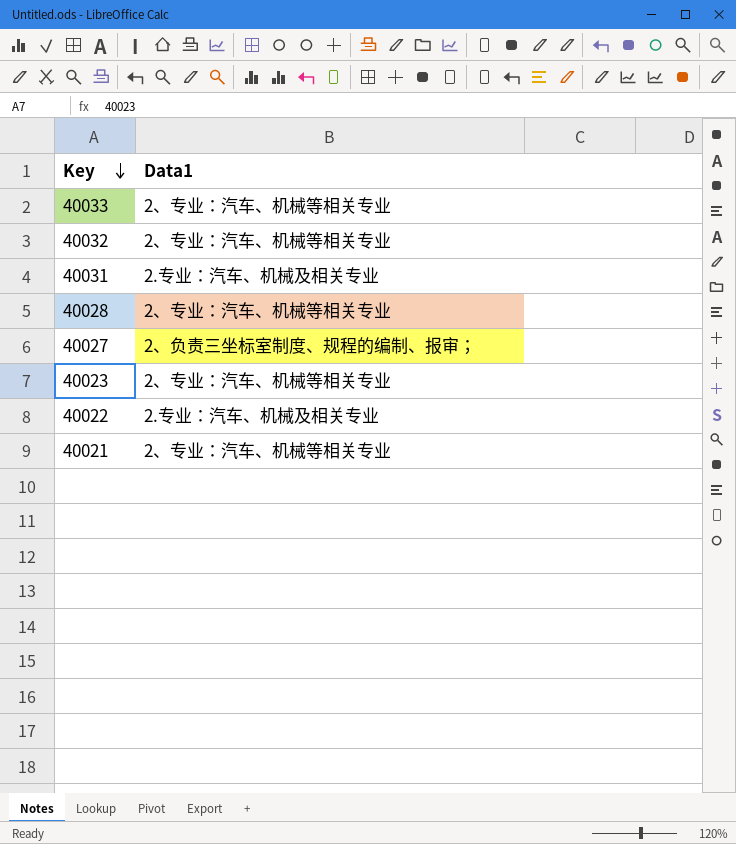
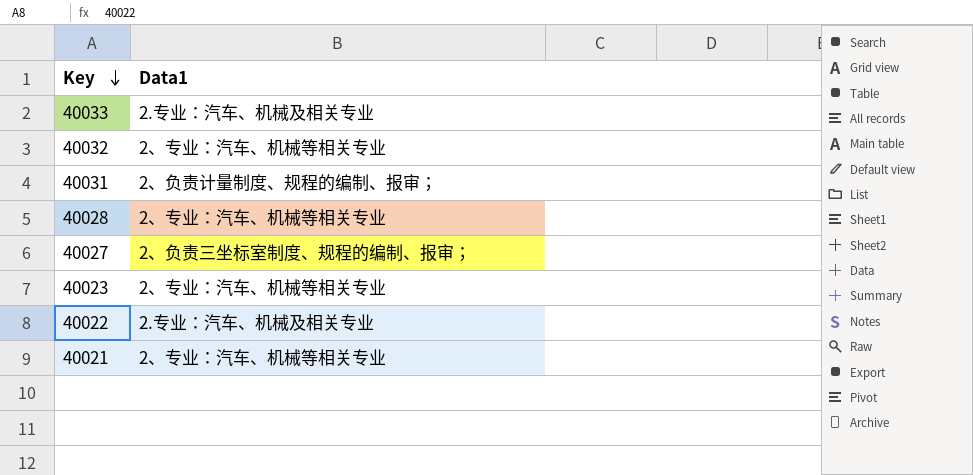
40033 | Data1: 2、专业：汽车、机械等相关专业 -> 2.专业：汽车、机械及相关专业
40031 | Data1: 2.专业：汽车、机械及相关专业 -> 2、负责计量制度、规程的编制、报审；

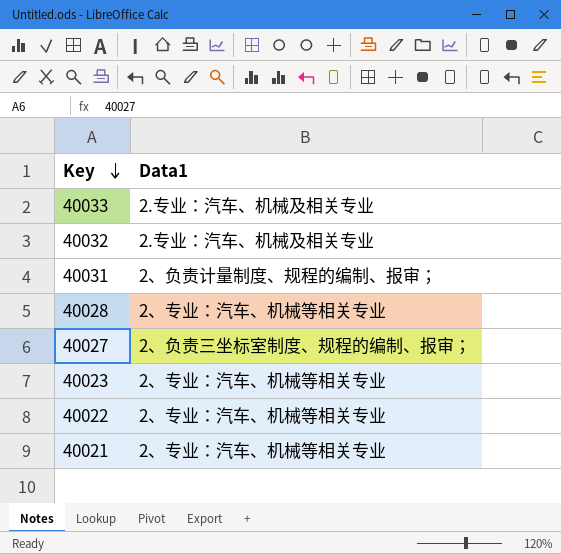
40032 | Data1: 2、专业：汽车、机械等相关专业 -> 2.专业：汽车、机械及相关专业
40022 | Data1: 2.专业：汽车、机械及相关专业 -> 2、专业：汽车、机械等相关专业

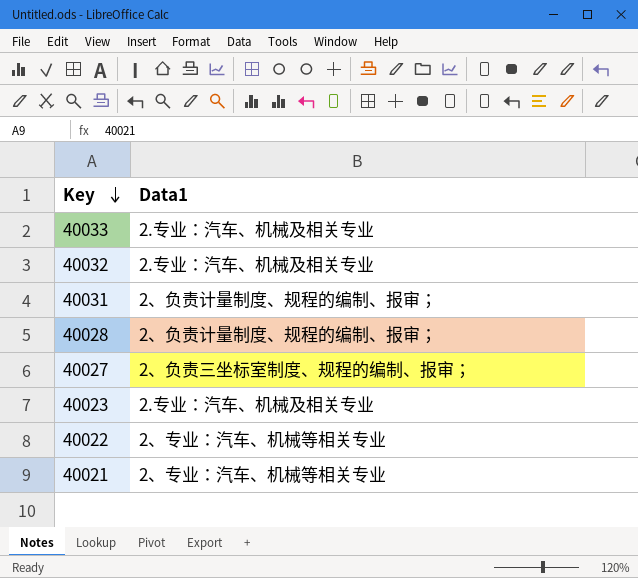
40028 | Data1: 2、专业：汽车、机械等相关专业 -> 2、负责计量制度、规程的编制、报审；
40023 | Data1: 2、专业：汽车、机械等相关专业 -> 2.专业：汽车、机械及相关专业

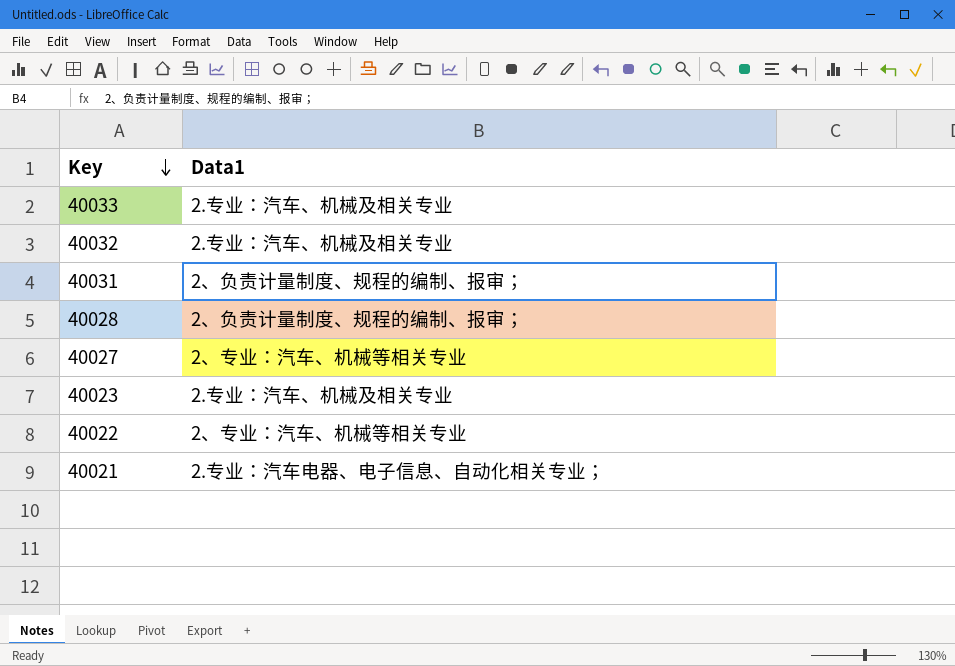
40027 | Data1: 2、负责三坐标室制度、规程的编制、报审； -> 2、专业：汽车、机械等相关专业
40021 | Data1: 2、专业：汽车、机械等相关专业 -> 2.专业：汽车电器、电子信息、自动化相关专业；

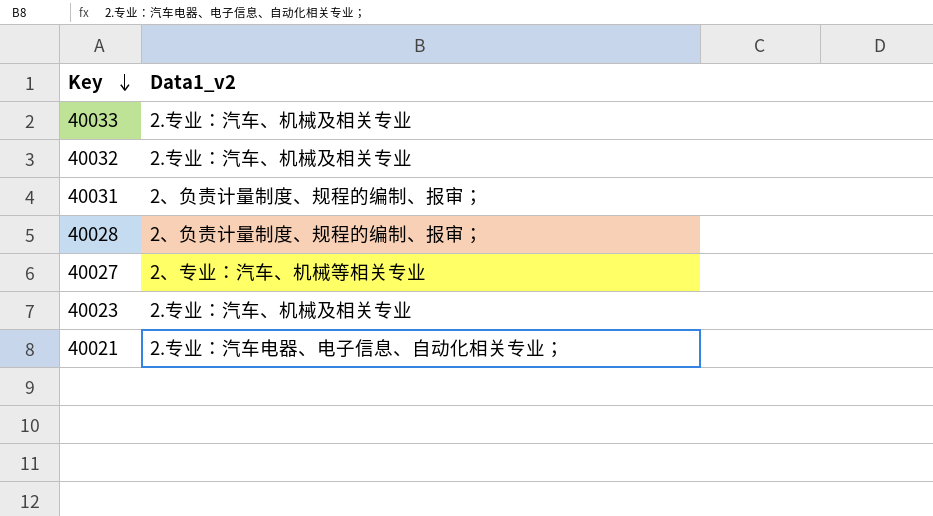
column name: Data1 -> Data1_v2
row 40022: 2、专业：汽车、机械等相关专业 -> none

